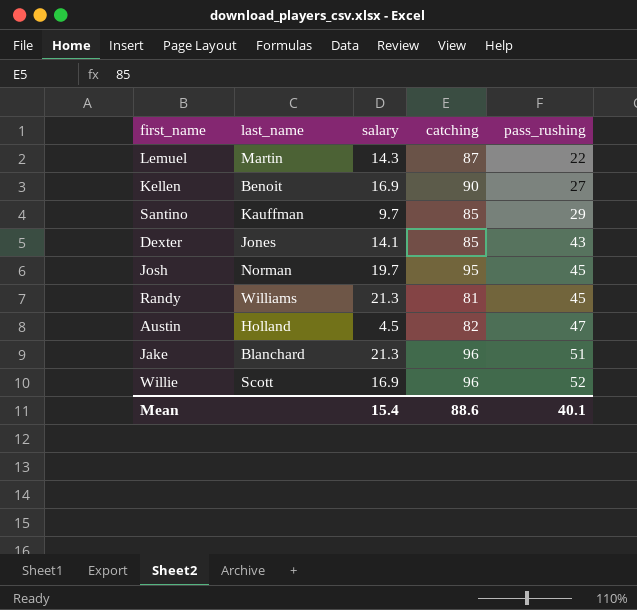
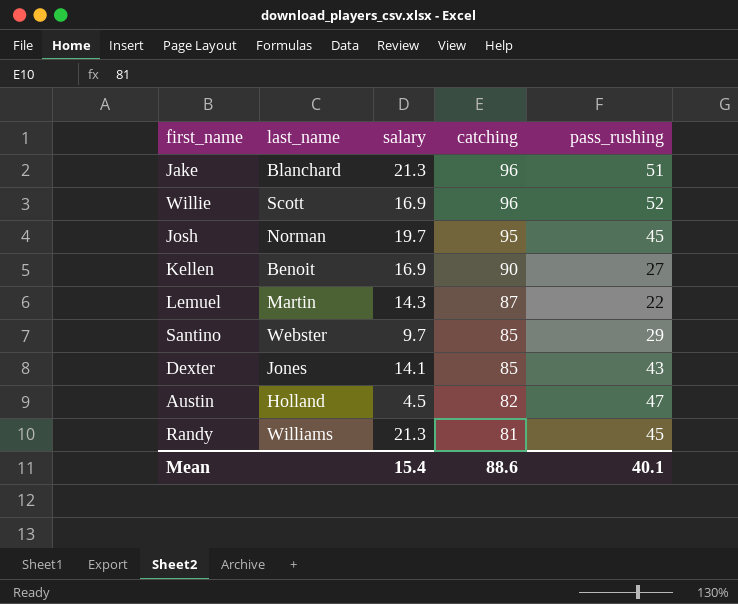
row order: pass_rushing ascending -> catching descending
Santino | last_name: Kauffman -> Webster

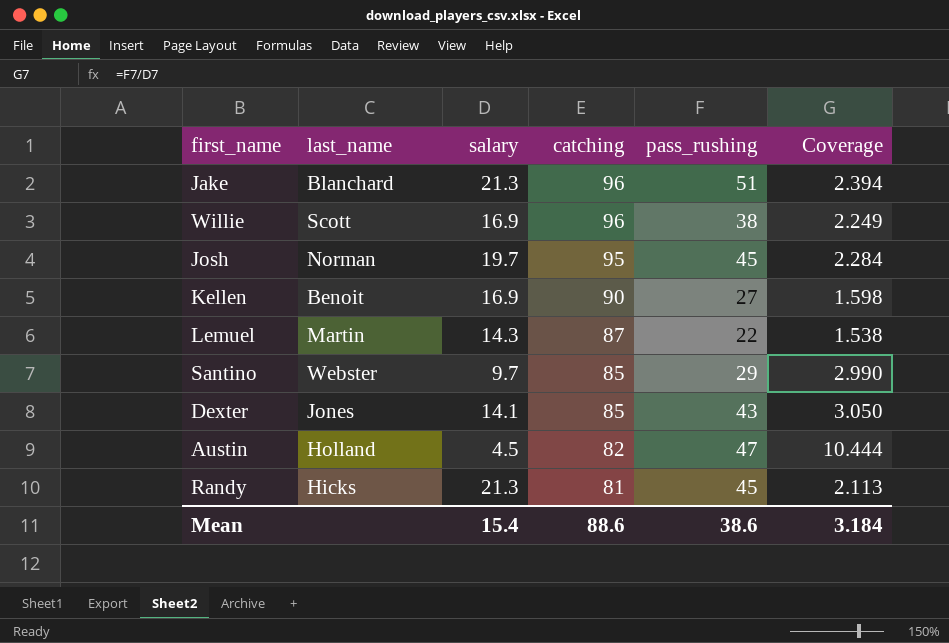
column Coverage | formula: none -> [pass_rushing] / [salary]
Willie | pass_rushing: 52 -> 38
Randy | last_name: Williams -> Hicks
Mean | pass_rushing: 40.1 -> 38.6

